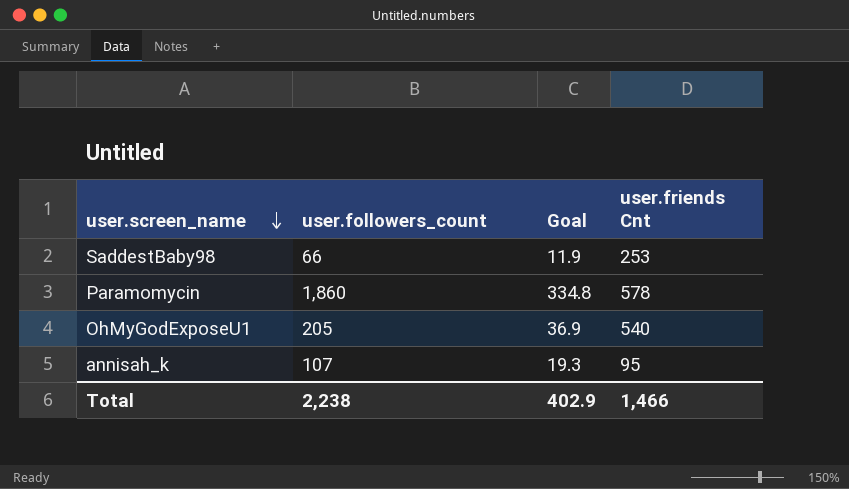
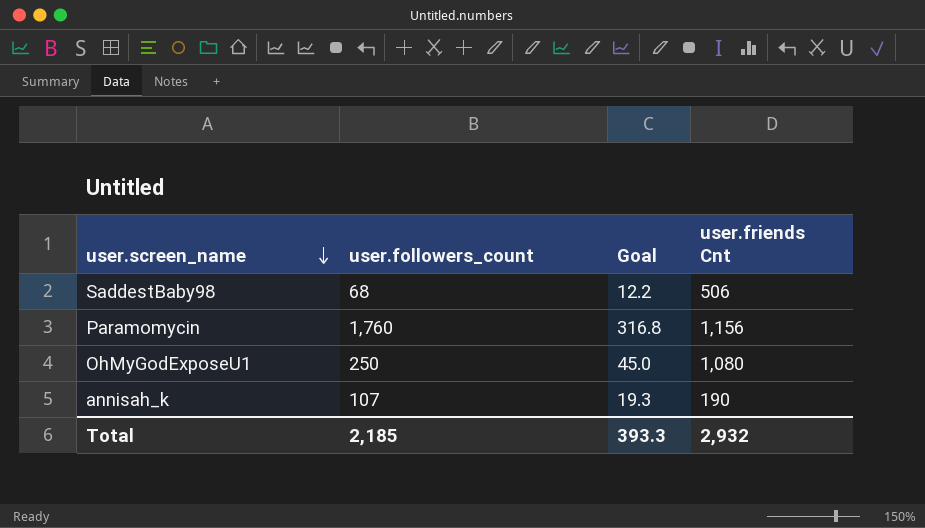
SaddestBaby98 | user.followers_count: 66 -> 68
SaddestBaby98 | Goal: 11.9 -> 12.2
SaddestBaby98 | user.friends Cnt: 253 -> 506
Paramomycin | user.followers_count: 1,860 -> 1,760
Paramomycin | Goal: 334.8 -> 316.8
Paramomycin | user.friends Cnt: 578 -> 1,156
OhMyGodExposeU1 | user.followers_count: 205 -> 250
OhMyGodExposeU1 | Goal: 36.9 -> 45.0
OhMyGodExposeU1 | user.friends Cnt: 540 -> 1,080
annisah_k | user.friends Cnt: 95 -> 190
Total | user.followers_count: 2,238 -> 2,185
Total | Goal: 402.9 -> 393.3
Total | user.friends Cnt: 1,466 -> 2,932

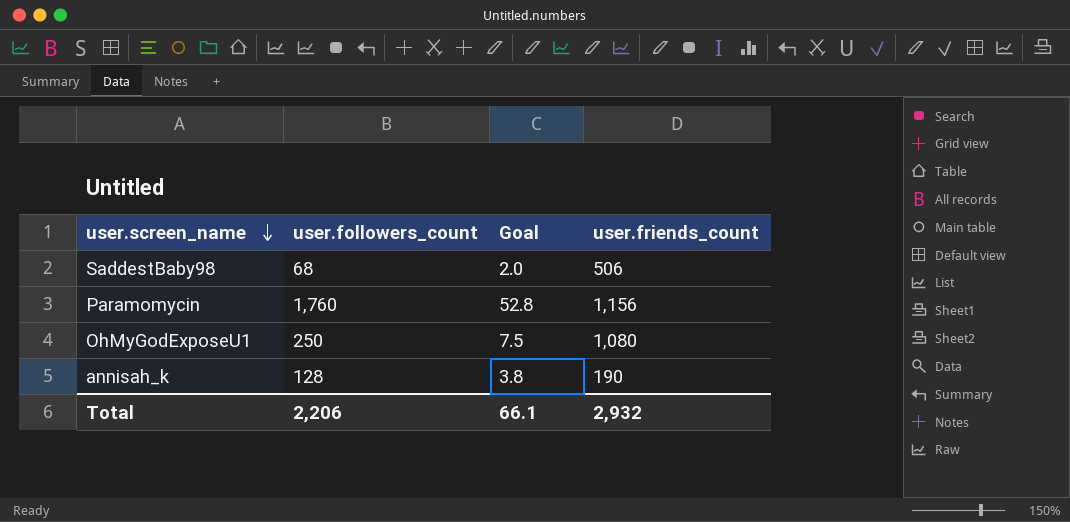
column Goal | formula: [user.followers_count] * 0.18 -> [user.followers_count] * 0.03
column name: user.friends Cnt -> user.friends_count
annisah_k | user.followers_count: 107 -> 128
Total | user.followers_count: 2,185 -> 2,206
Total | Goal: 393.3 -> 66.1

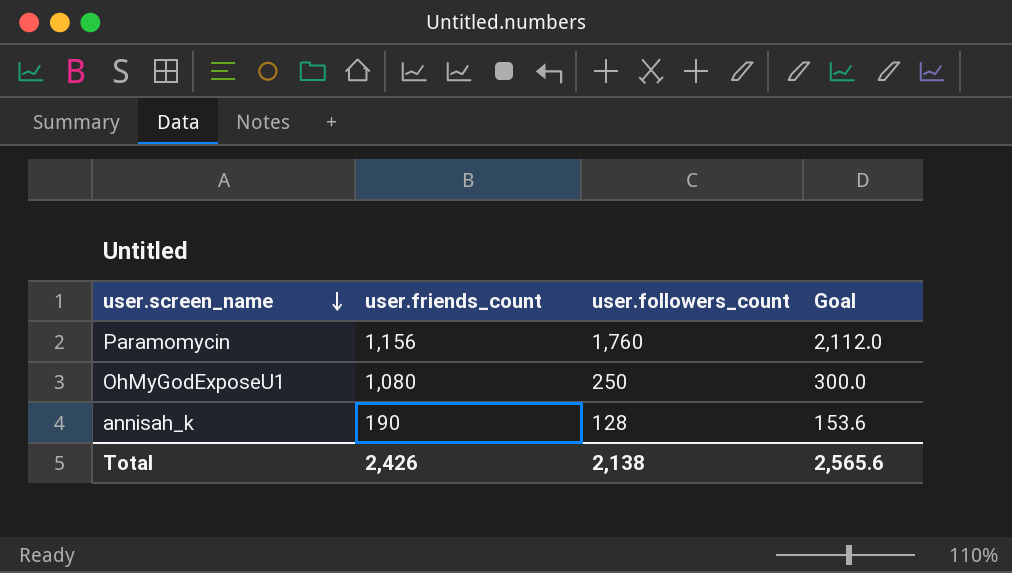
column user.friends_count | position: 4 -> 2
column Goal | formula: [user.followers_count] * 0.03 -> [user.followers_count] * 1.2
row SaddestBaby98: 68 | 2.0 | 506 -> none
Total | user.friends_count: 2,932 -> 2,426
Total | user.followers_count: 2,206 -> 2,138
Total | Goal: 66.1 -> 2,565.6

